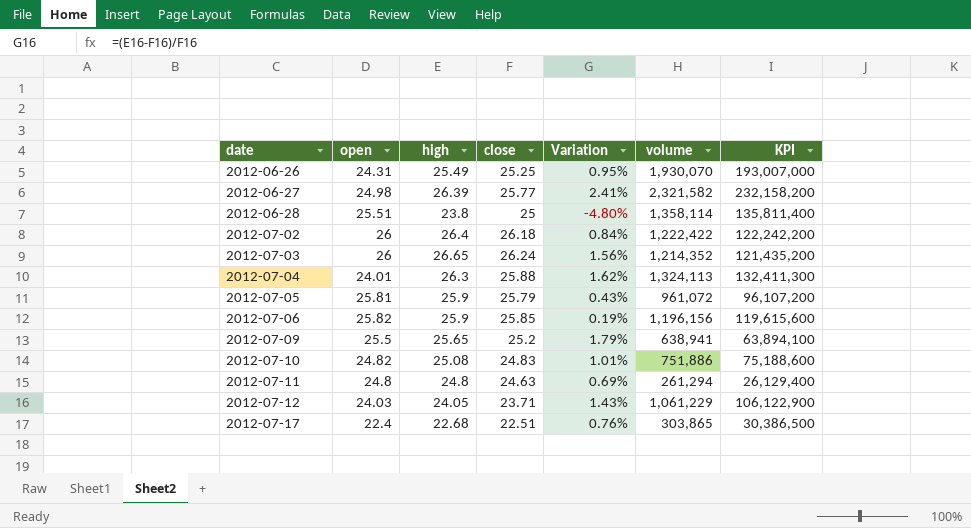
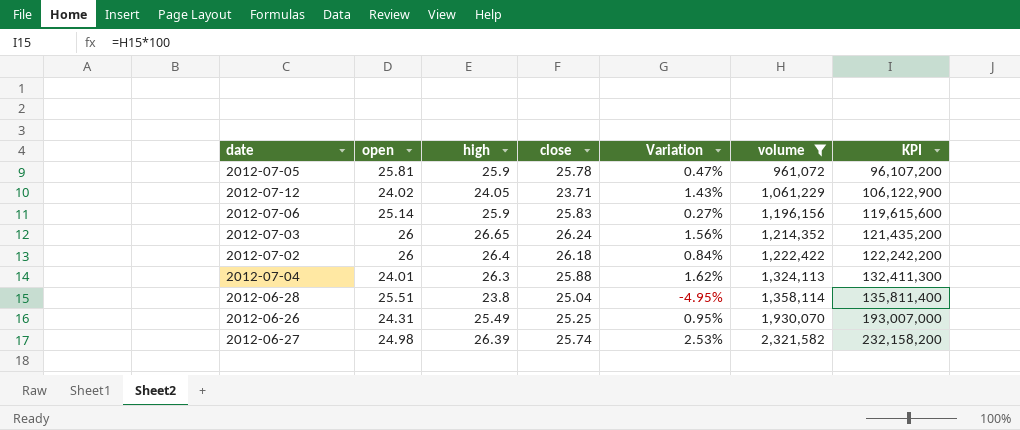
filter: none -> volume >= 961,072
row order: date ascending -> volume ascending
2012-07-05 | close: 25.79 -> 25.78
2012-07-05 | Variation: 0.43% -> 0.47%
2012-07-12 | open: 24.03 -> 24.02
2012-07-06 | open: 25.82 -> 25.14
2012-07-06 | close: 25.85 -> 25.83
2012-07-06 | Variation: 0.19% -> 0.27%
2012-06-28 | close: 25 -> 25.04
2012-06-28 | Variation: -4.80% -> -4.95%
2012-06-27 | close: 25.77 -> 25.74
2012-06-27 | Variation: 2.41% -> 2.53%

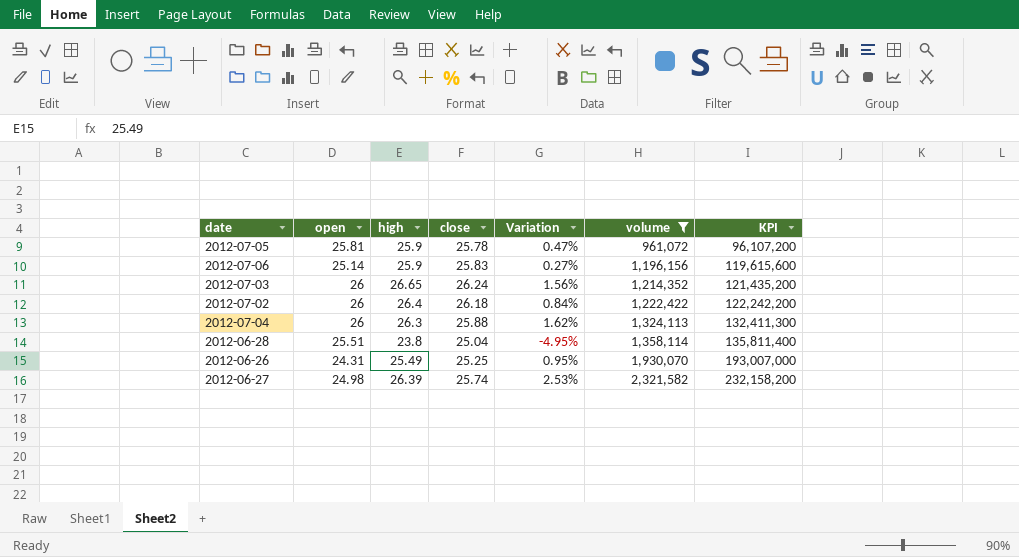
row 2012-07-12: 24.02 | 24.05 | 23.71 | 1.43% | 1,061,229 | 106,122,900 -> none
2012-07-04 | open: 24.01 -> 26

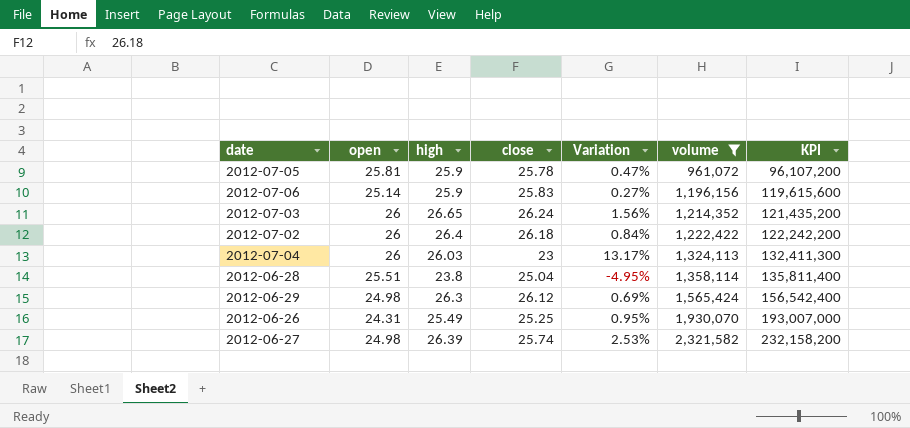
2012-07-04 | high: 26.3 -> 26.03
2012-07-04 | close: 25.88 -> 23
2012-07-04 | Variation: 1.62% -> 13.17%
row 2012-06-29: none -> 24.98 | 26.3 | 26.12 | 0.69% | 1,565,424 | 156,542,400

